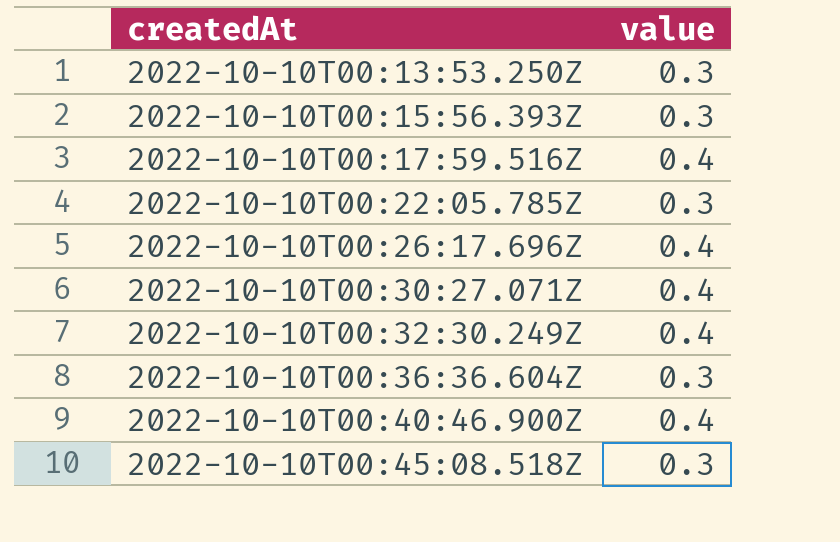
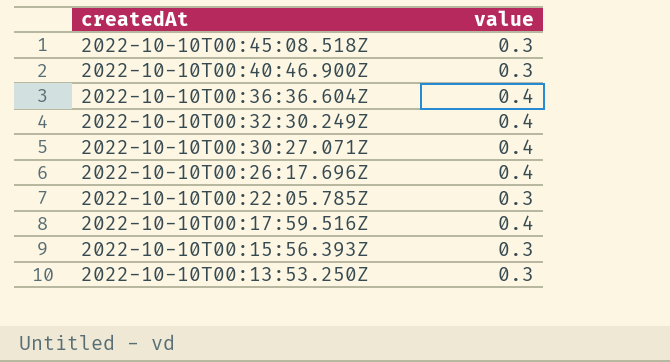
row order: createdAt ascending -> createdAt descending
2022-10-10T00:40:46.900Z | value: 0.4 -> 0.3
2022-10-10T00:36:36.604Z | value: 0.3 -> 0.4

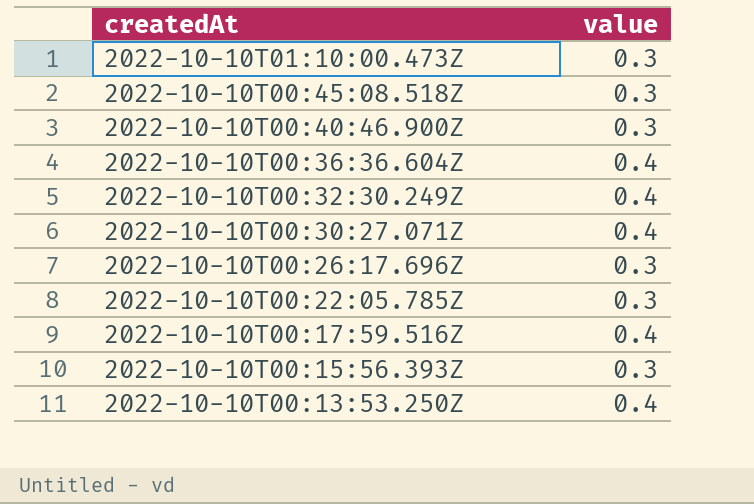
row 2022-10-10T01:10:00.473Z: none -> 0.3
2022-10-10T00:26:17.696Z | value: 0.4 -> 0.3
2022-10-10T00:13:53.250Z | value: 0.3 -> 0.4

